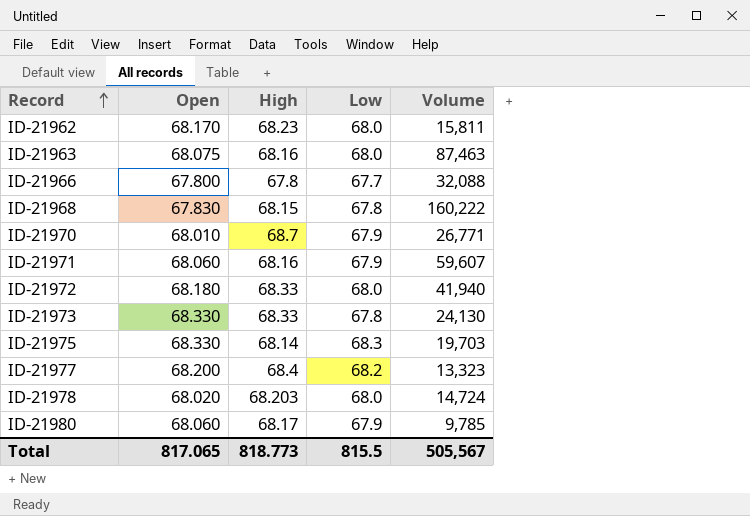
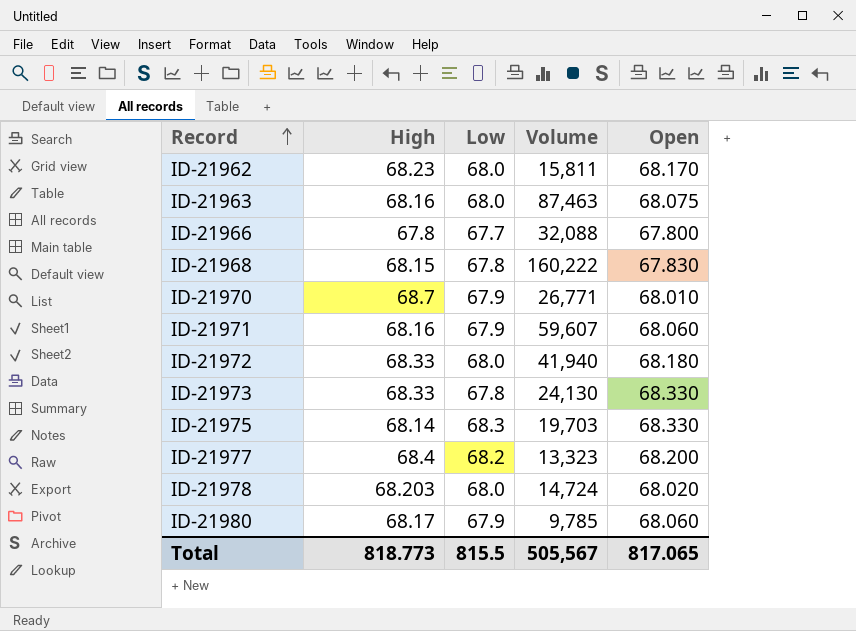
column Open | position: 2 -> 5

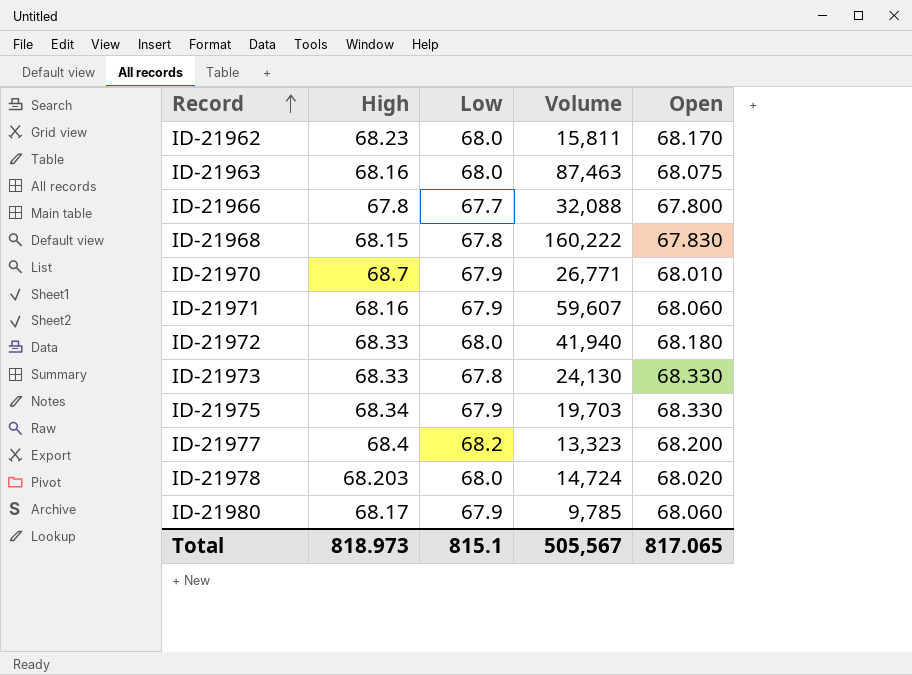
ID-21975 | High: 68.14 -> 68.34
ID-21975 | Low: 68.3 -> 67.9
Total | High: 818.773 -> 818.973
Total | Low: 815.5 -> 815.1

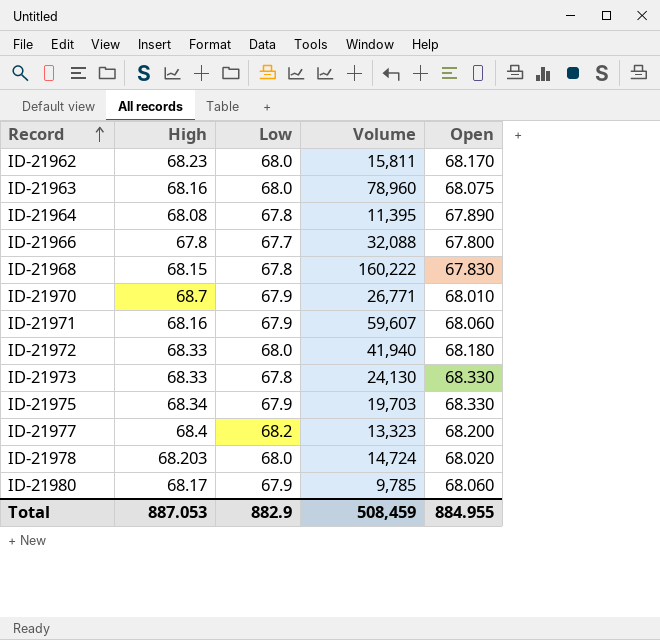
ID-21963 | Volume: 87,463 -> 78,960
row ID-21964: none -> 68.08 | 67.8 | 11,395 | 67.890
Total | High: 818.973 -> 887.053
Total | Low: 815.1 -> 882.9
Total | Volume: 505,567 -> 508,459
Total | Open: 817.065 -> 884.955

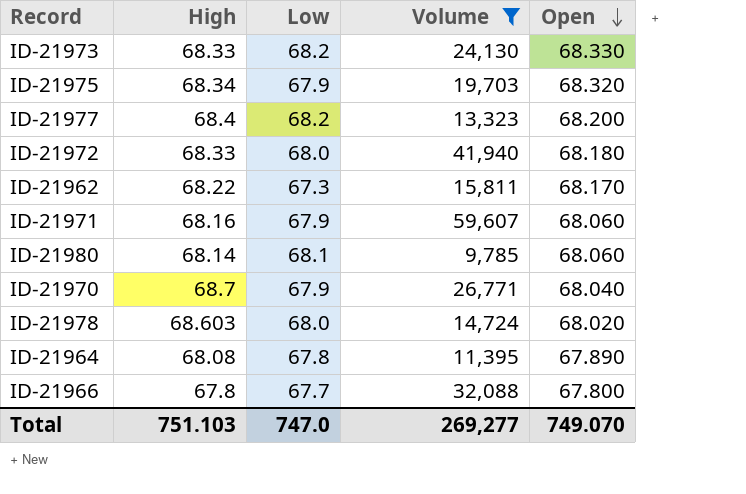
filter: none -> Volume <= 59,607
row order: Record ascending -> Open descending
ID-21973 | Low: 67.8 -> 68.2
ID-21975 | Open: 68.330 -> 68.320
ID-21962 | High: 68.23 -> 68.22
ID-21962 | Low: 68.0 -> 67.3
ID-21980 | High: 68.17 -> 68.14
ID-21980 | Low: 67.9 -> 68.1
ID-21970 | Open: 68.010 -> 68.040
ID-21978 | High: 68.203 -> 68.603
Total | High: 887.053 -> 751.103
Total | Low: 882.9 -> 747.0
Total | Volume: 508,459 -> 269,277
Total | Open: 884.955 -> 749.070

